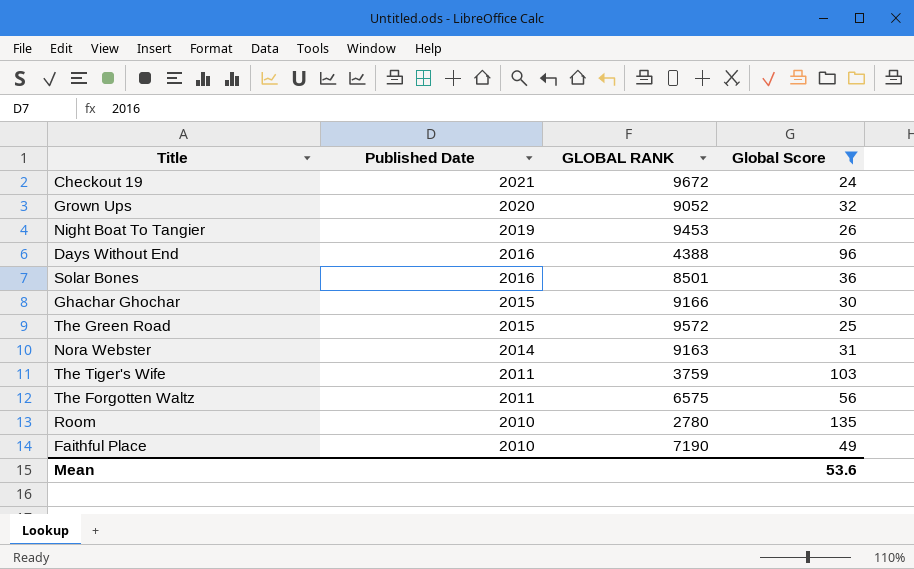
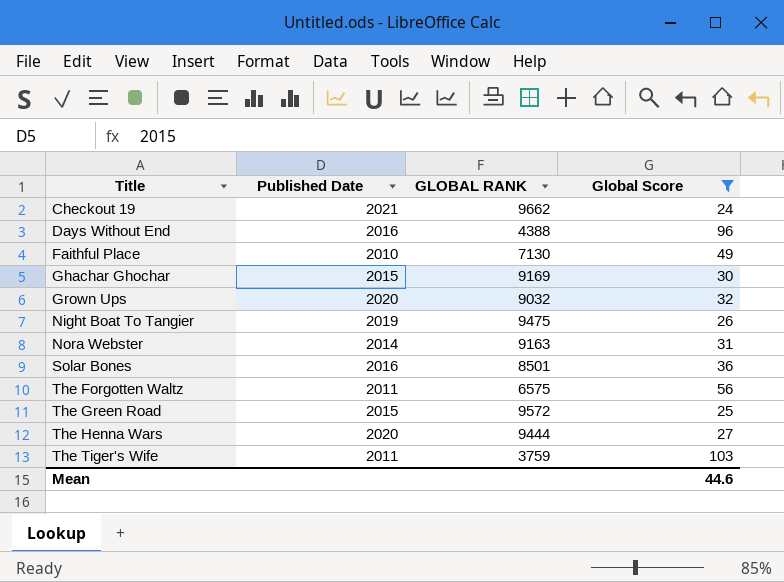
row order: Published Date descending -> Title ascending
row Room: 2010 | 2780 | 135 -> none
Checkout 19 | GLOBAL RANK: 9672 -> 9662
Faithful Place | GLOBAL RANK: 7190 -> 7130
Ghachar Ghochar | GLOBAL RANK: 9166 -> 9169
Grown Ups | GLOBAL RANK: 9052 -> 9032
Night Boat To Tangier | GLOBAL RANK: 9453 -> 9475
row The Henna Wars: none -> 2020 | 9444 | 27
Mean | Global Score: 53.6 -> 44.6

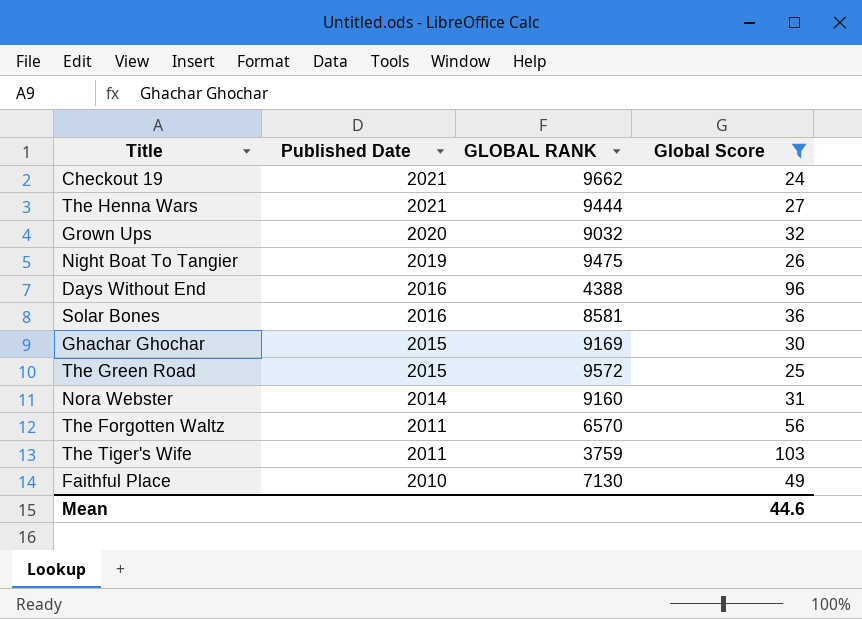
row order: Title ascending -> Published Date descending
The Henna Wars | Published Date: 2020 -> 2021
Solar Bones | GLOBAL RANK: 8501 -> 8581
Nora Webster | GLOBAL RANK: 9163 -> 9160
The Forgotten Waltz | GLOBAL RANK: 6575 -> 6570

